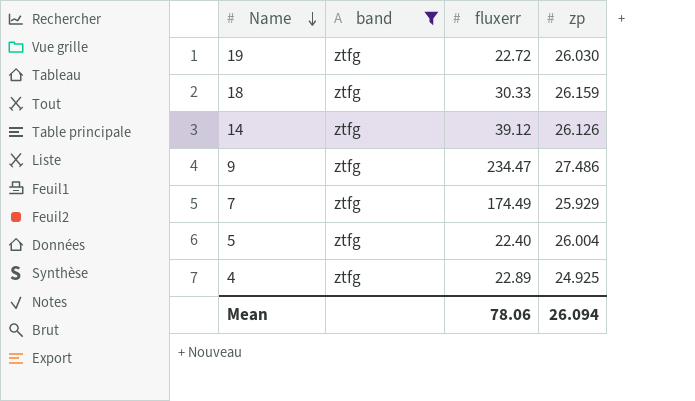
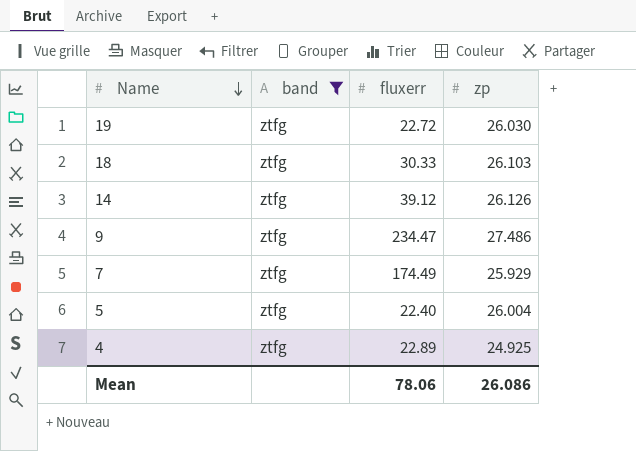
18 | zp: 26.159 -> 26.103
Mean | zp: 26.094 -> 26.086

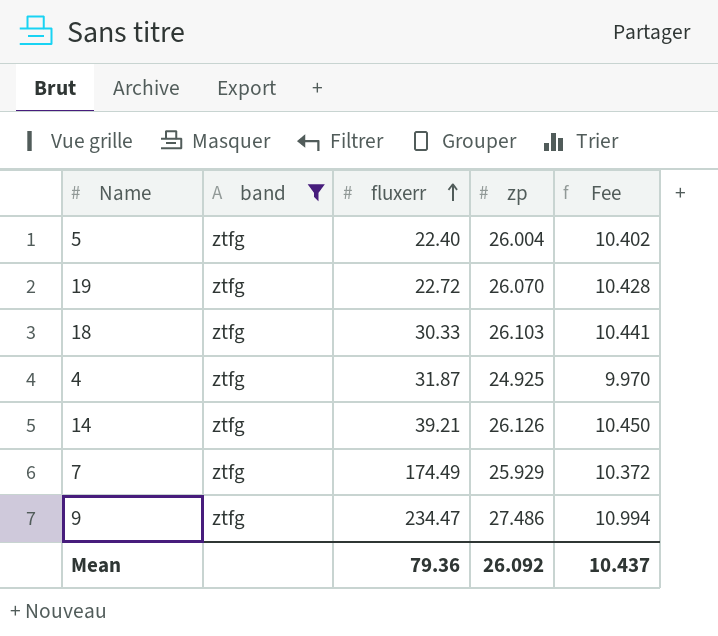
row order: Name descending -> fluxerr ascending
column Fee | formula: none -> [zp] * 0.4
19 | zp: 26.030 -> 26.070
4 | fluxerr: 22.89 -> 31.87
14 | fluxerr: 39.12 -> 39.21
Mean | fluxerr: 78.06 -> 79.36
Mean | zp: 26.086 -> 26.092

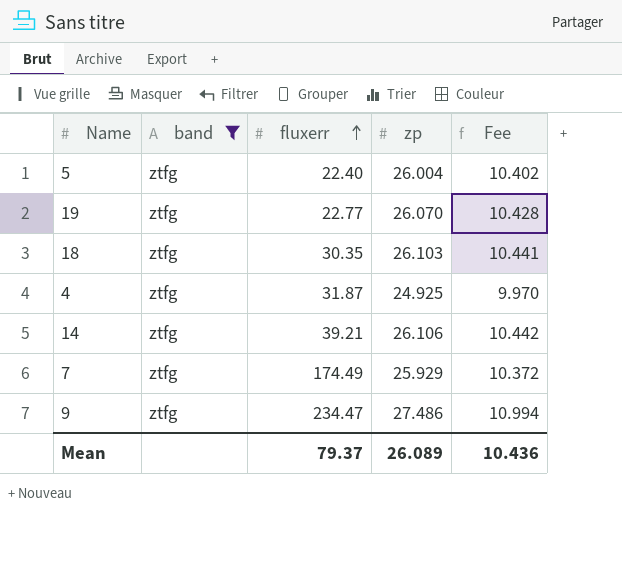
19 | fluxerr: 22.72 -> 22.77
18 | fluxerr: 30.33 -> 30.35
14 | zp: 26.126 -> 26.106
14 | Fee: 10.450 -> 10.442
Mean | fluxerr: 79.36 -> 79.37
Mean | zp: 26.092 -> 26.089
Mean | Fee: 10.437 -> 10.436

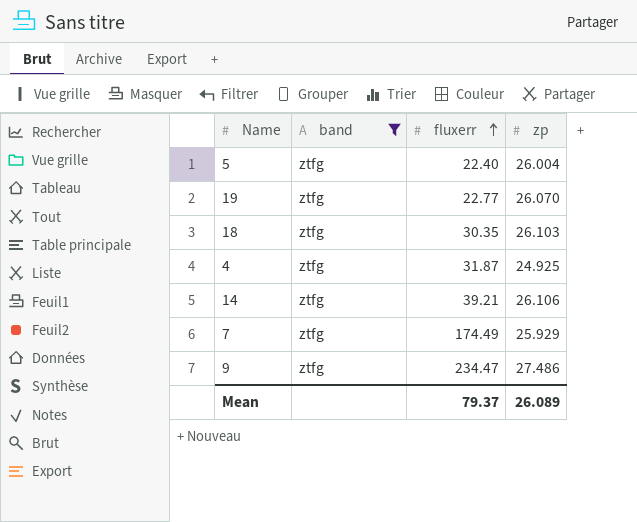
column Fee | formula: [zp] * 0.4 -> none

